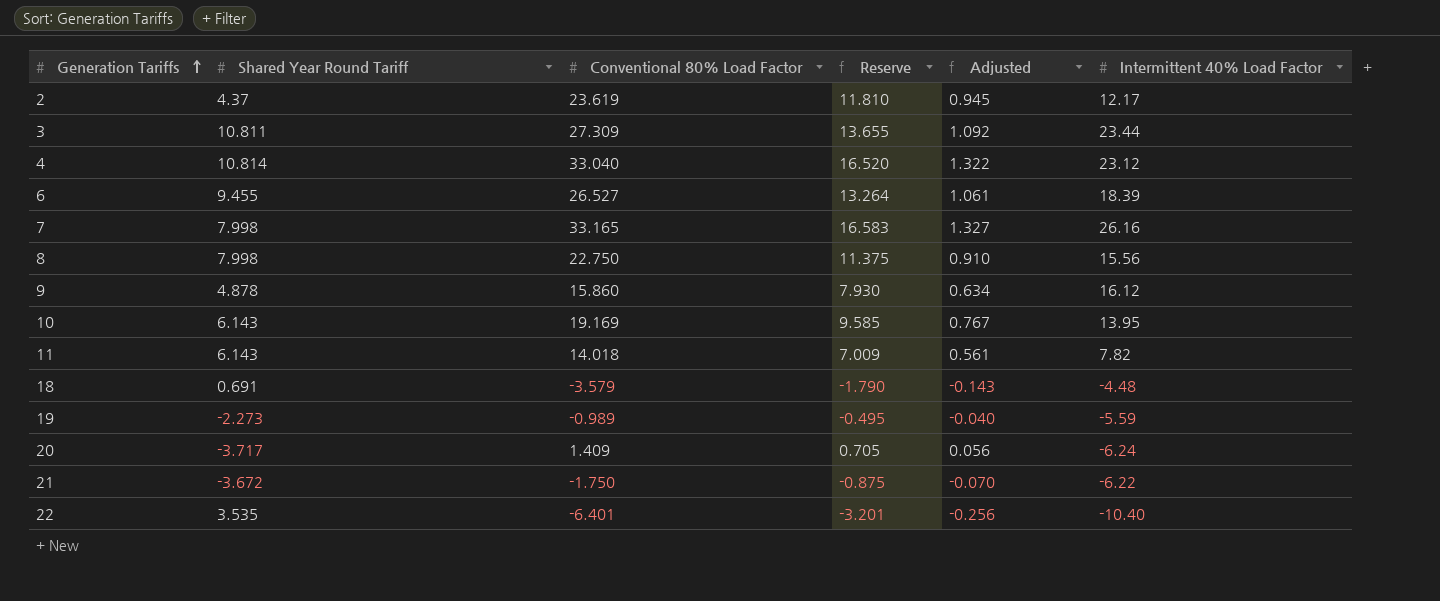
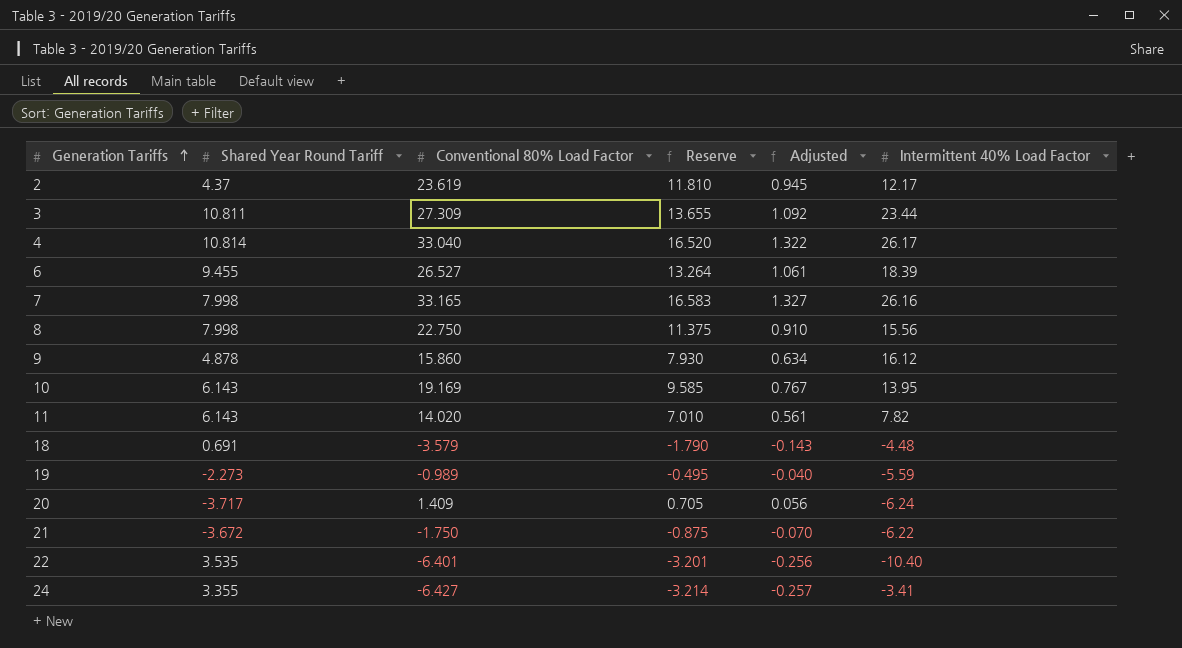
4 | Intermittent 40% Load Factor: 23.12 -> 26.17
11 | Conventional 80% Load Factor: 14.018 -> 14.020
11 | Reserve: 7.009 -> 7.010
row 24: none -> 3.355 | -6.427 | -3.214 | -0.257 | -3.41

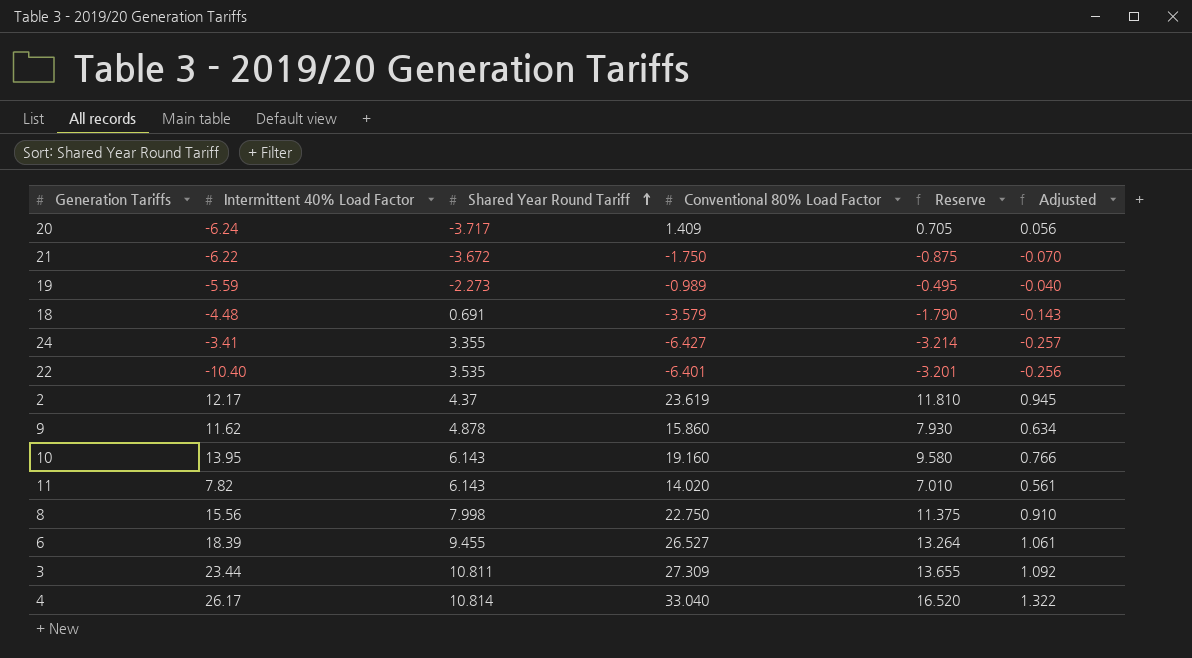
row order: Generation Tariffs ascending -> Shared Year Round Tariff ascending
column Intermittent 40% Load Factor | position: 6 -> 2
row 7: 7.998 | 33.165 | 16.583 | 1.327 | 26.16 -> none
9 | Intermittent 40% Load Factor: 16.12 -> 11.62
10 | Conventional 80% Load Factor: 19.169 -> 19.160
10 | Reserve: 9.585 -> 9.580
10 | Adjusted: 0.767 -> 0.766

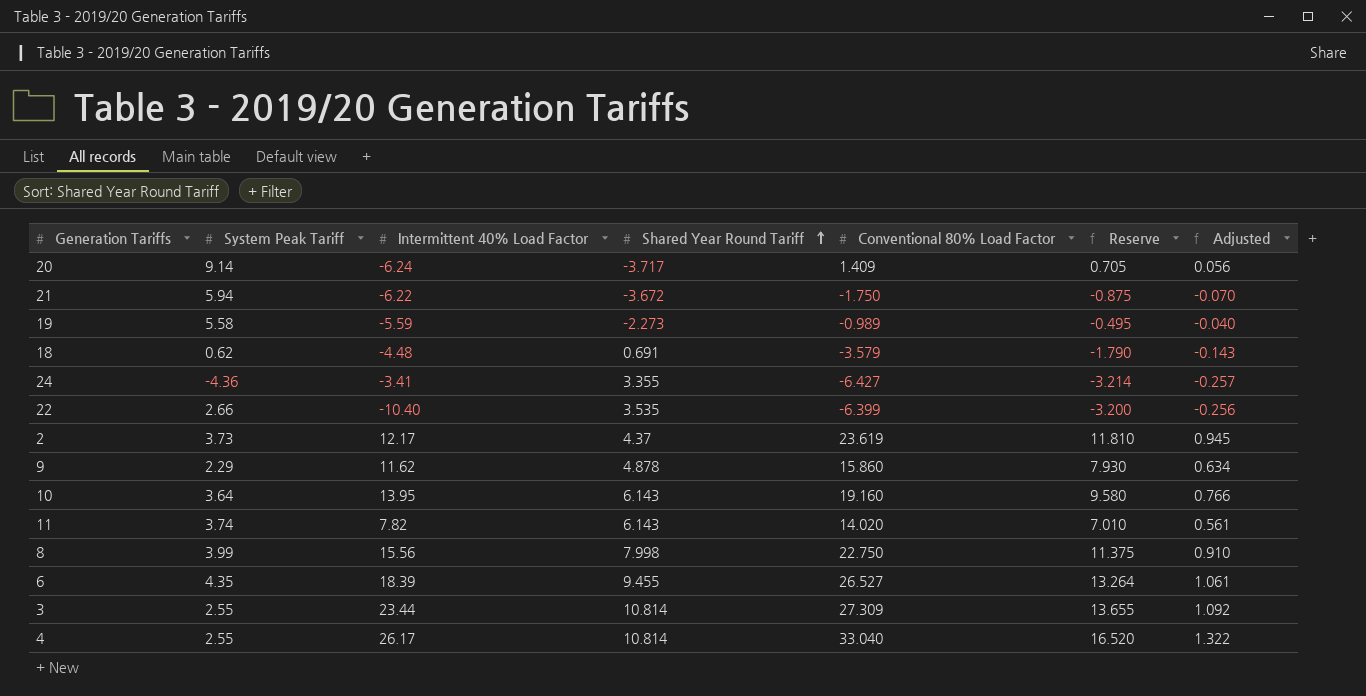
column System Peak Tariff | position: none -> 2
22 | Conventional 80% Load Factor: -6.401 -> -6.399
22 | Reserve: -3.201 -> -3.200
3 | Shared Year Round Tariff: 10.811 -> 10.814

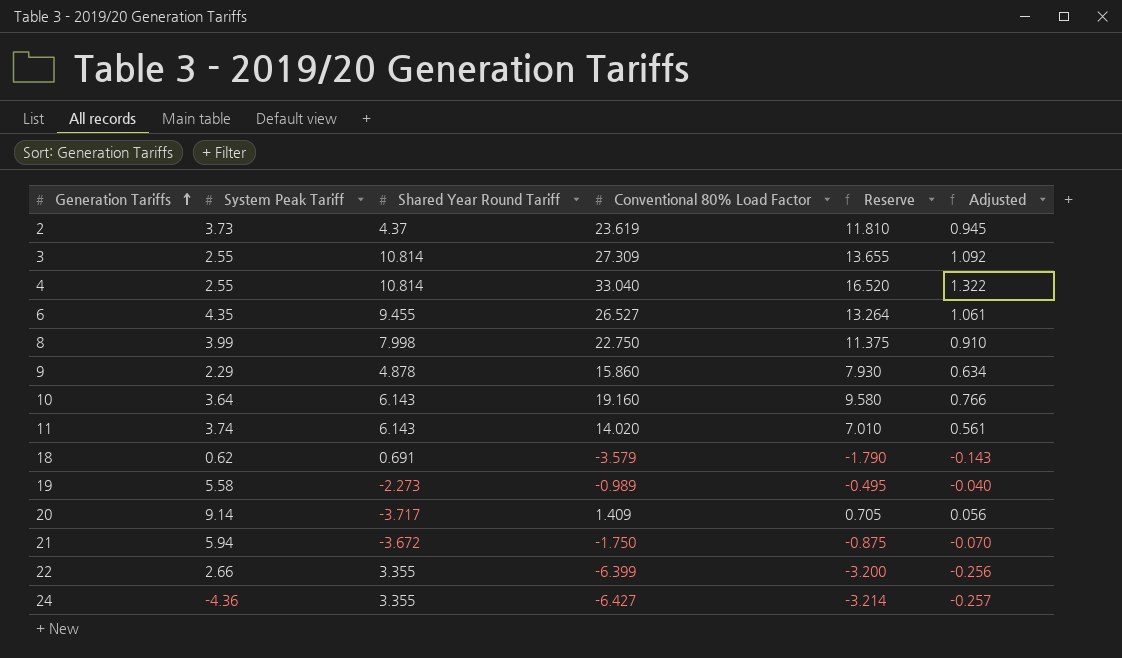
row order: Shared Year Round Tariff ascending -> Generation Tariffs ascending
column Intermittent 40% Load Factor | position: 3 -> none
22 | Shared Year Round Tariff: 3.535 -> 3.355

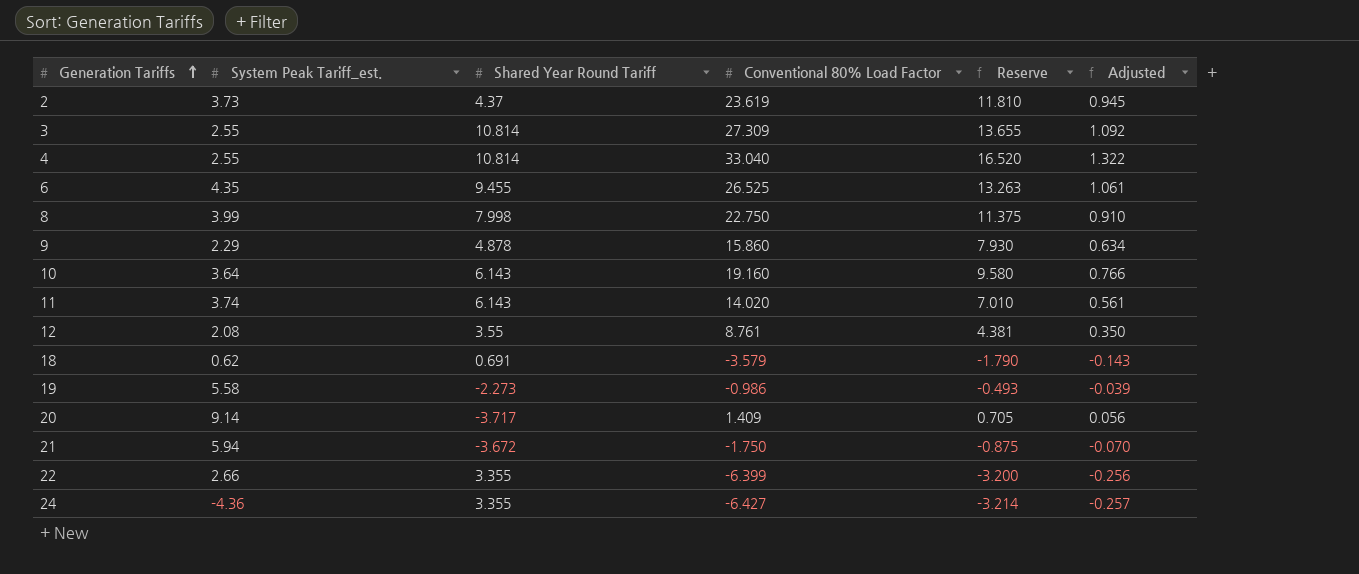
column name: System Peak Tariff -> System Peak Tariff_est.
6 | Conventional 80% Load Factor: 26.527 -> 26.525
6 | Reserve: 13.264 -> 13.263
row 12: none -> 2.08 | 3.55 | 8.761 | 4.381 | 0.350
19 | Conventional 80% Load Factor: -0.989 -> -0.986
19 | Reserve: -0.495 -> -0.493
19 | Adjusted: -0.040 -> -0.039

